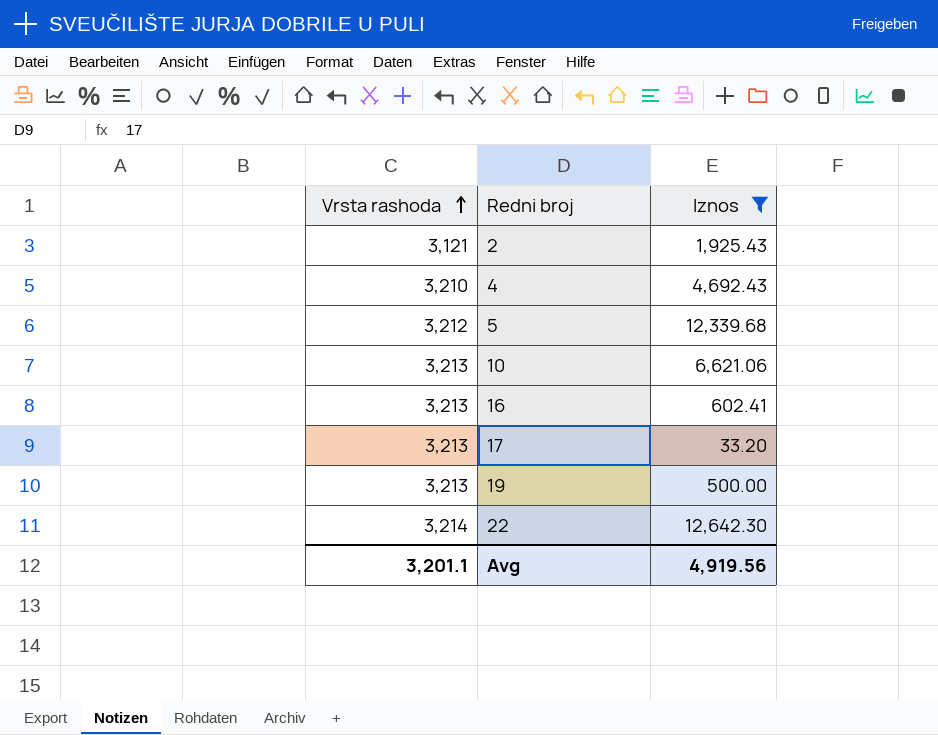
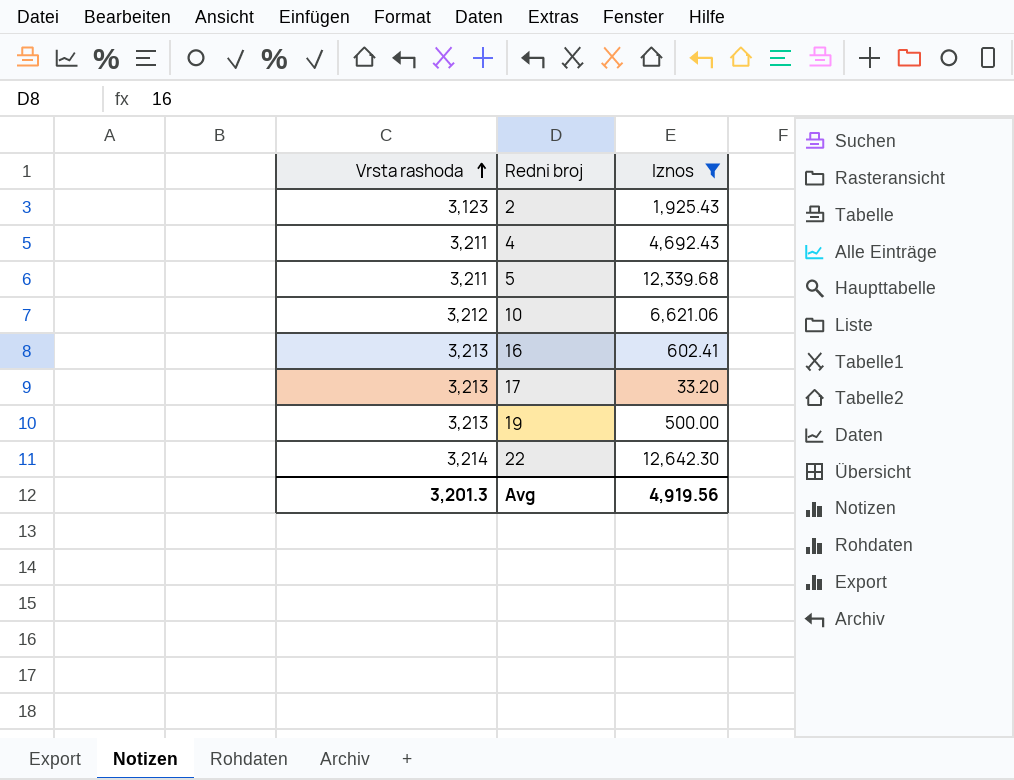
2 | Vrsta rashoda: 3,121 -> 3,123
4 | Vrsta rashoda: 3,210 -> 3,211
5 | Vrsta rashoda: 3,212 -> 3,211
10 | Vrsta rashoda: 3,213 -> 3,212
Avg | Vrsta rashoda: 3,201.1 -> 3,201.3

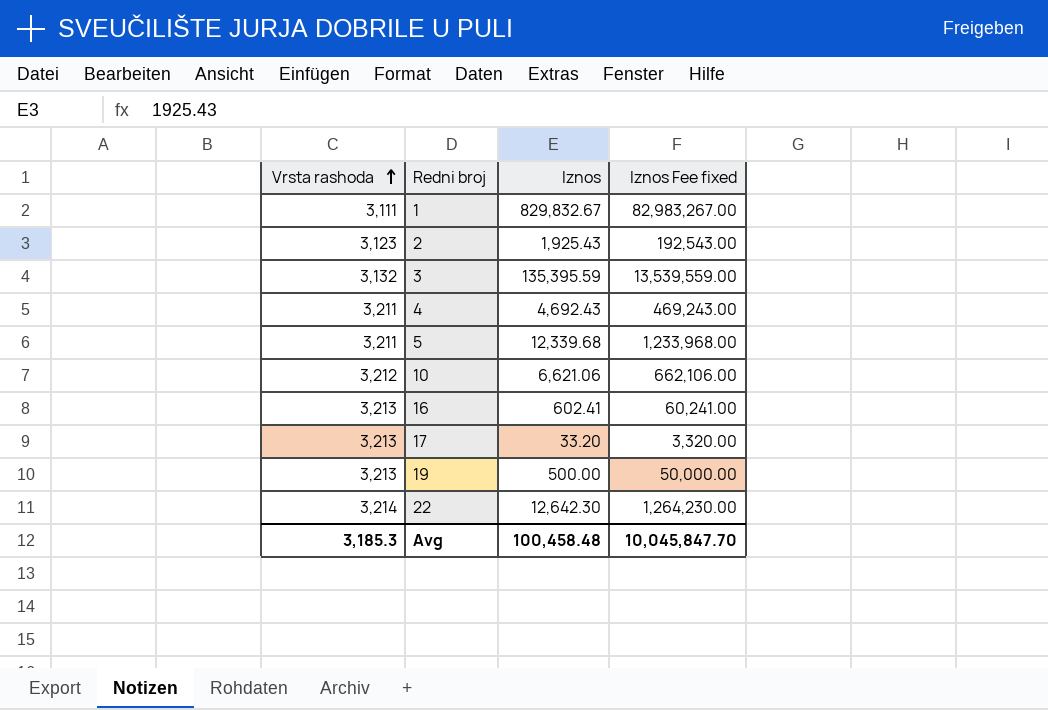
filter: Iznos <= 12,642.30 -> none
column Iznos Fee fixed | formula: none -> [Iznos] * 100
Avg | Vrsta rashoda: 3,201.3 -> 3,185.3
Avg | Iznos: 4,919.56 -> 100,458.48

